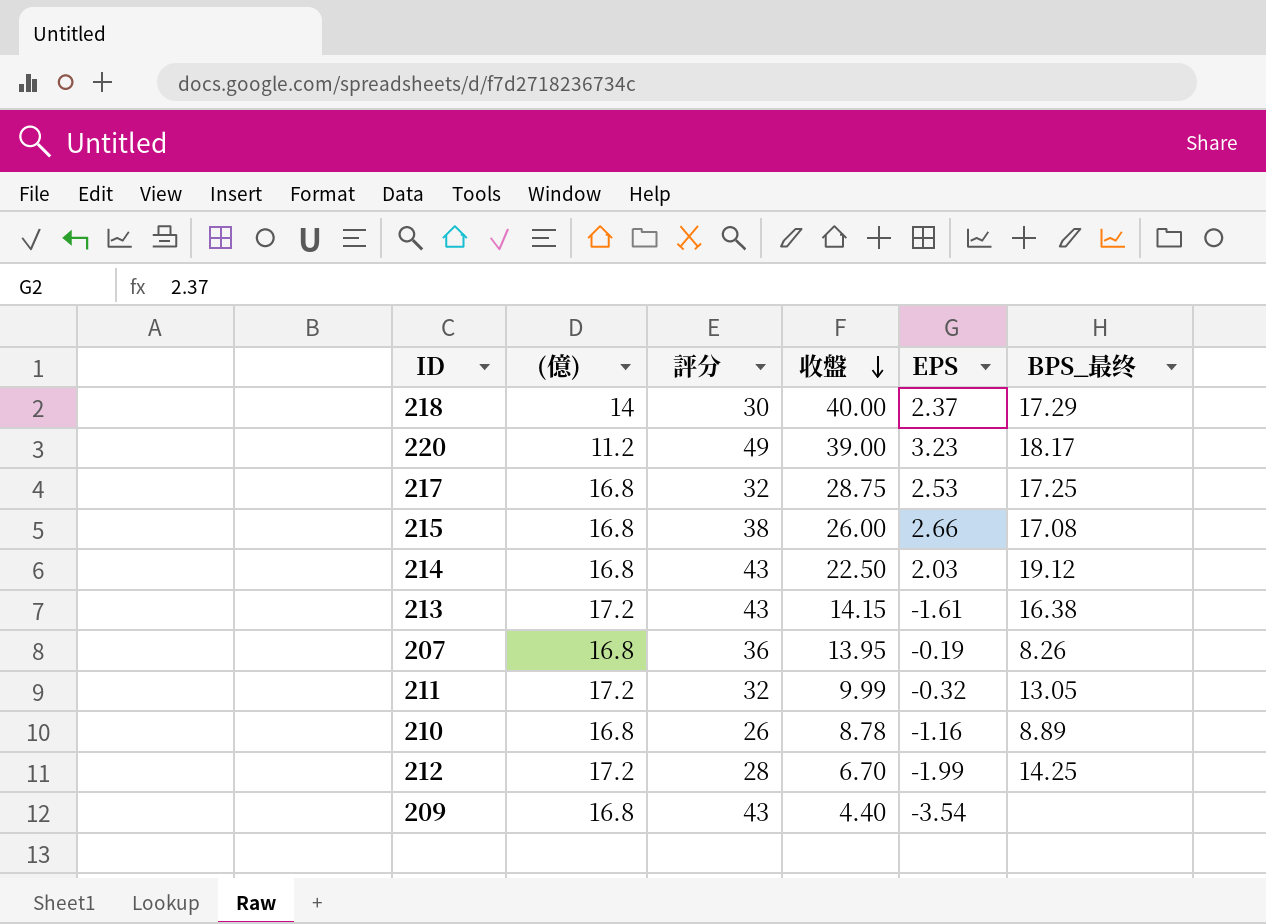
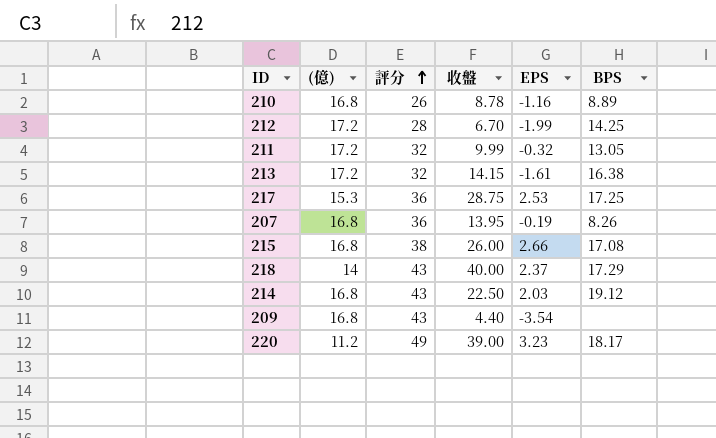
row order: 收盤 descending -> 評分 ascending
column name: BPS_最终 -> BPS
213 | 評分: 43 -> 32
217 | (億): 16.8 -> 15.3
217 | 評分: 32 -> 36
218 | 評分: 30 -> 43

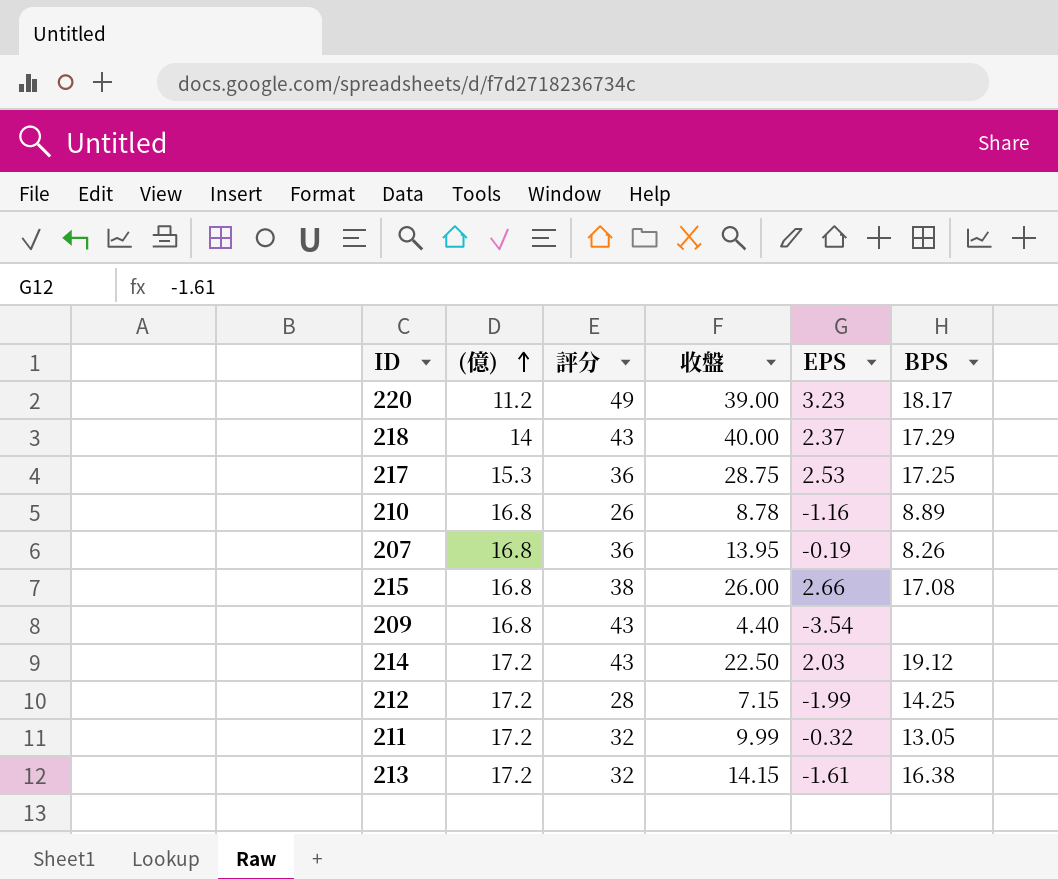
row order: 評分 ascending -> (億) ascending
214 | (億): 16.8 -> 17.2
212 | 收盤: 6.70 -> 7.15

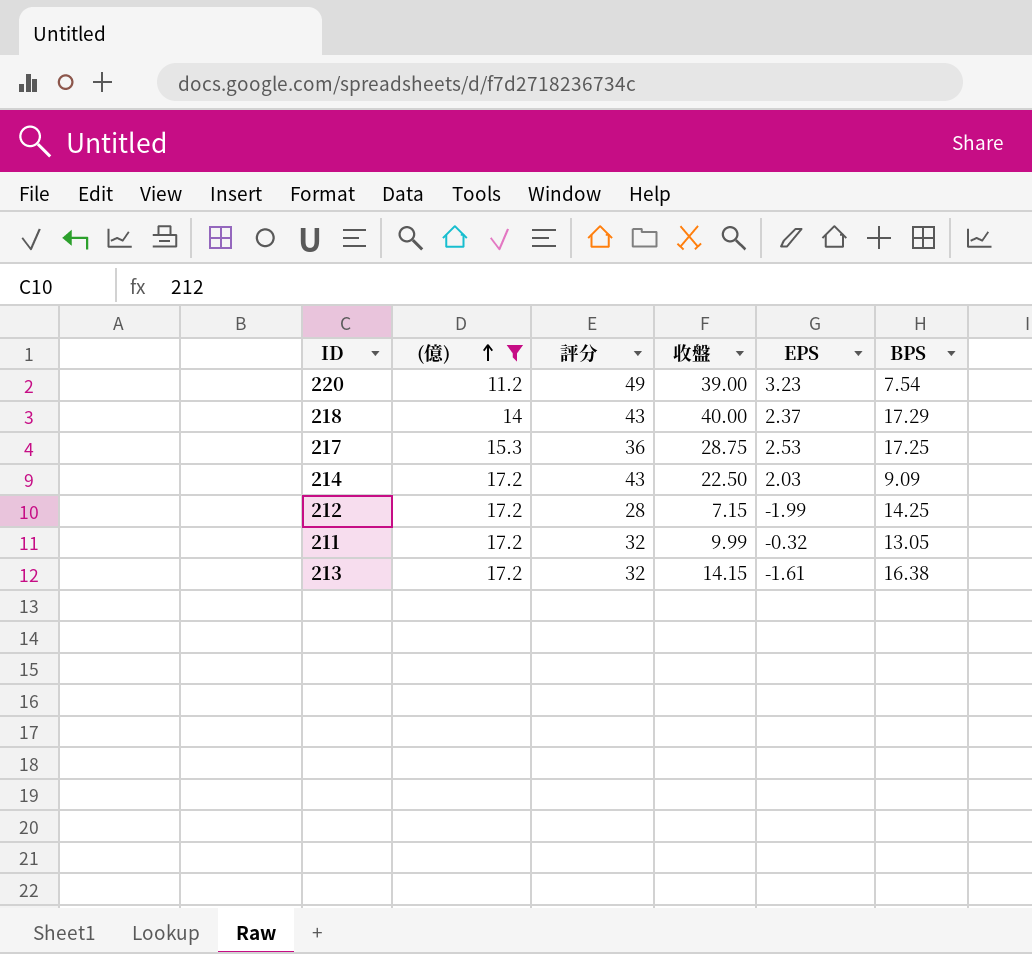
filter: none -> (億) != 16.8
220 | BPS: 18.17 -> 7.54
214 | BPS: 19.12 -> 9.09

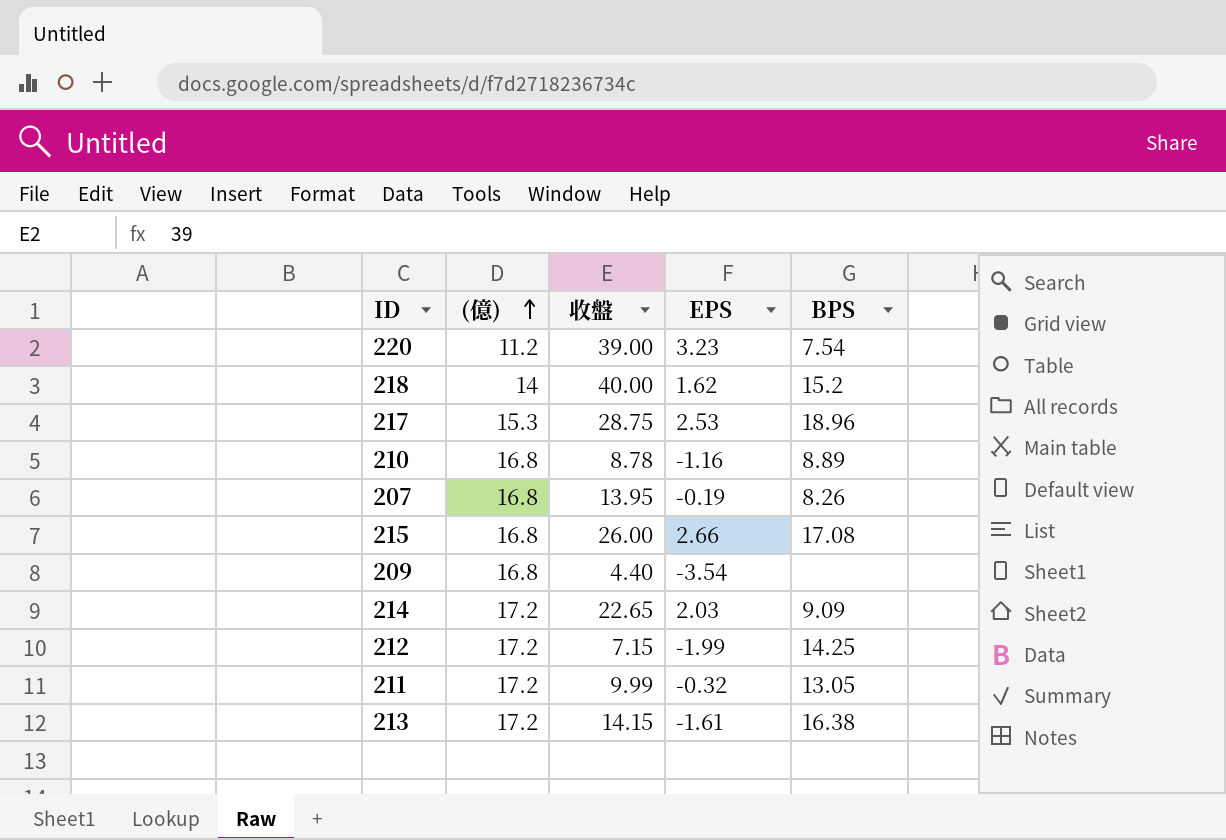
filter: (億) != 16.8 -> none
column 評分 | position: 3 -> none
218 | EPS: 2.37 -> 1.62
218 | BPS: 17.29 -> 15.2
217 | BPS: 17.25 -> 18.96
214 | 收盤: 22.50 -> 22.65

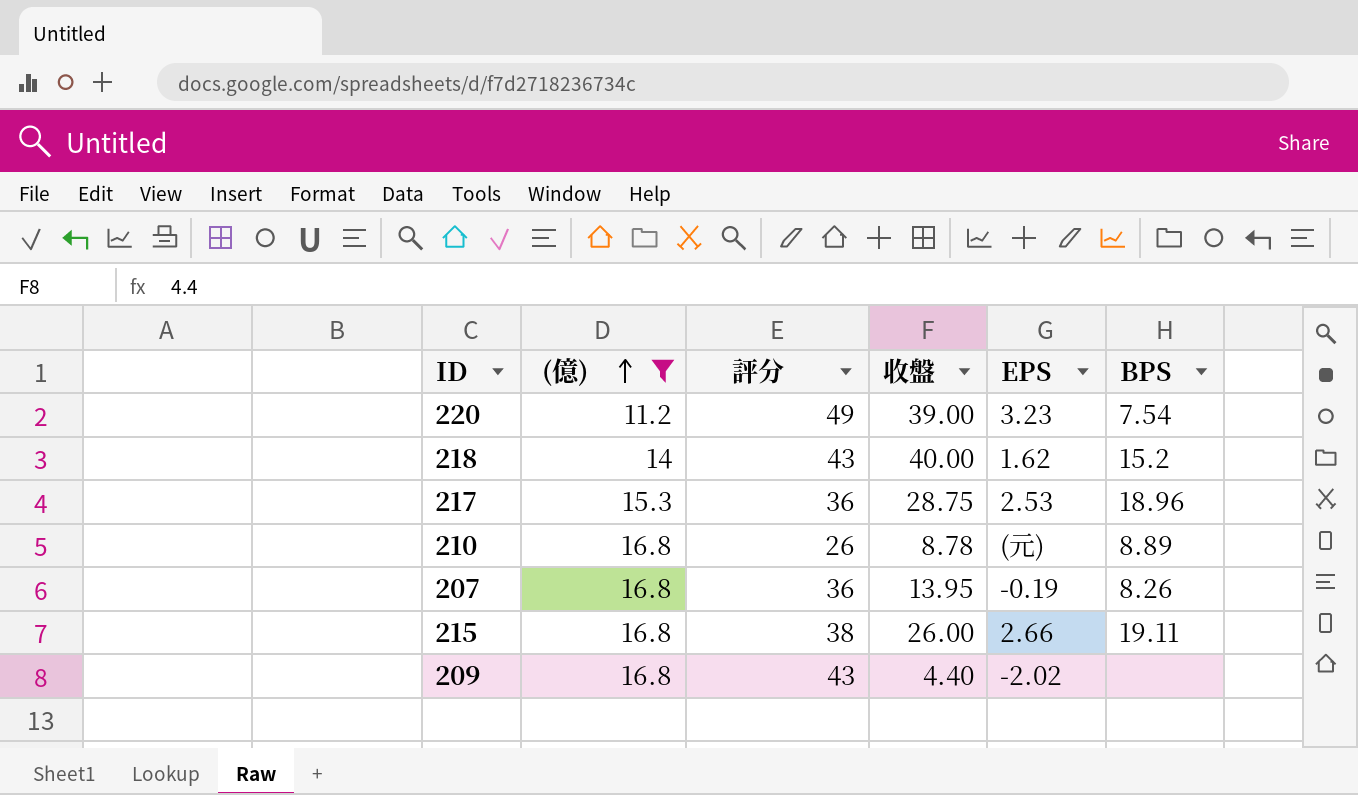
filter: none -> (億) != 17.2
column 評分 | position: none -> 3
210 | EPS: -1.16 -> (元)
215 | BPS: 17.08 -> 19.11
209 | EPS: -3.54 -> -2.02

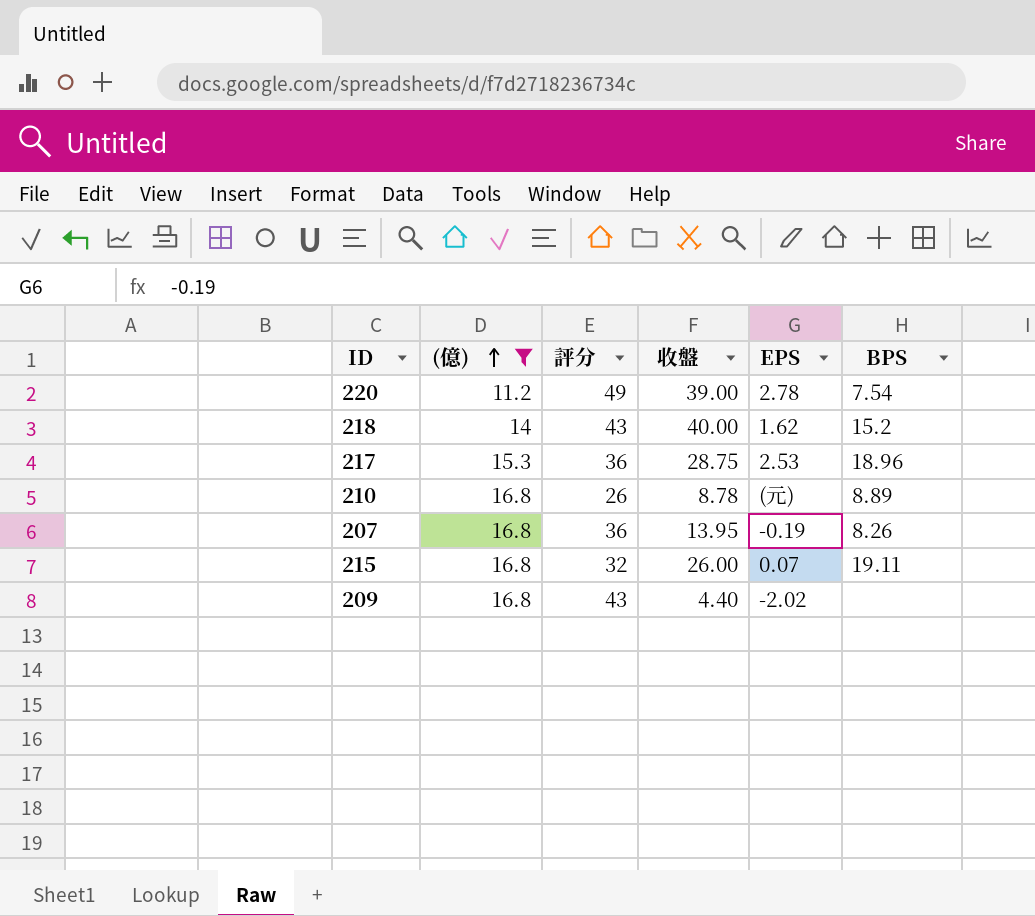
220 | EPS: 3.23 -> 2.78
215 | 評分: 38 -> 32
215 | EPS: 2.66 -> 0.07

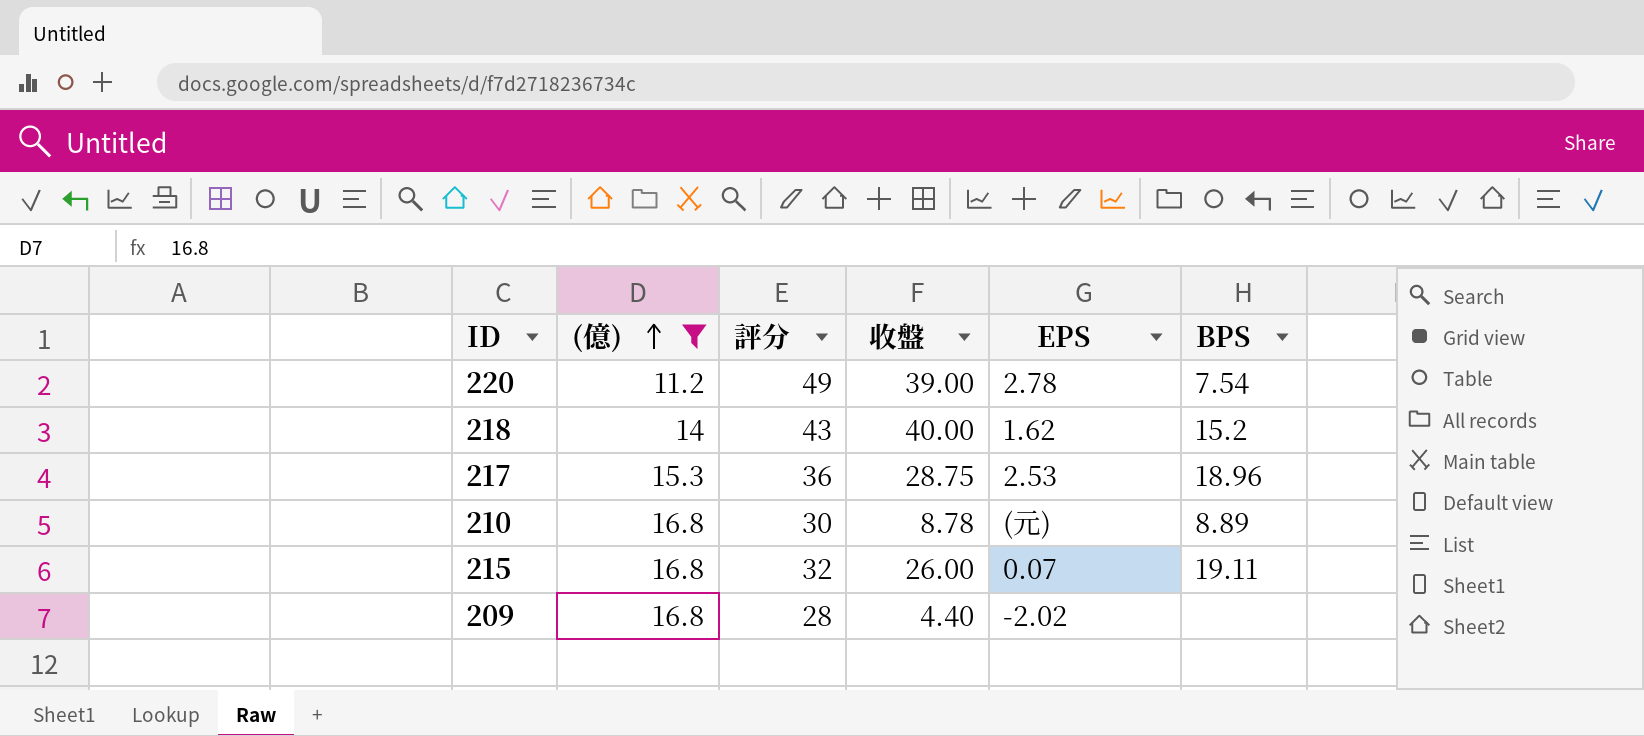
row 207: 16.8 | 36 | 13.95 | -0.19 | 8.26 -> none
210 | 評分: 26 -> 30
209 | 評分: 43 -> 28

